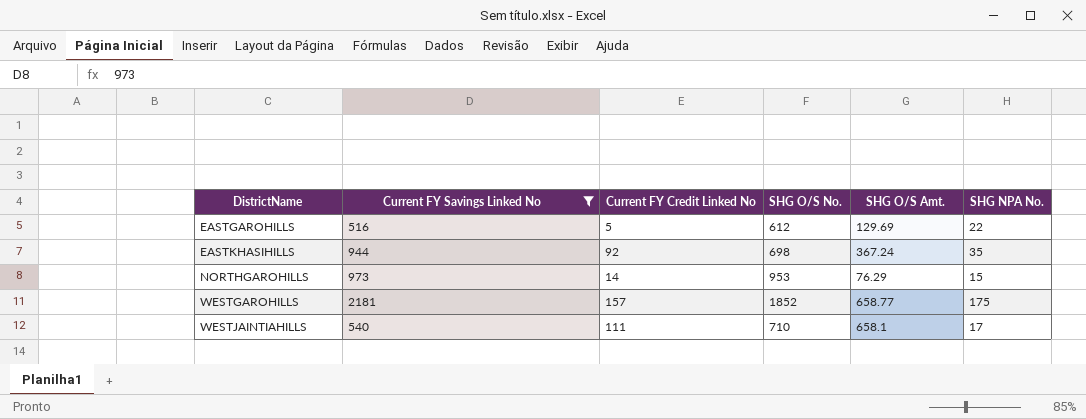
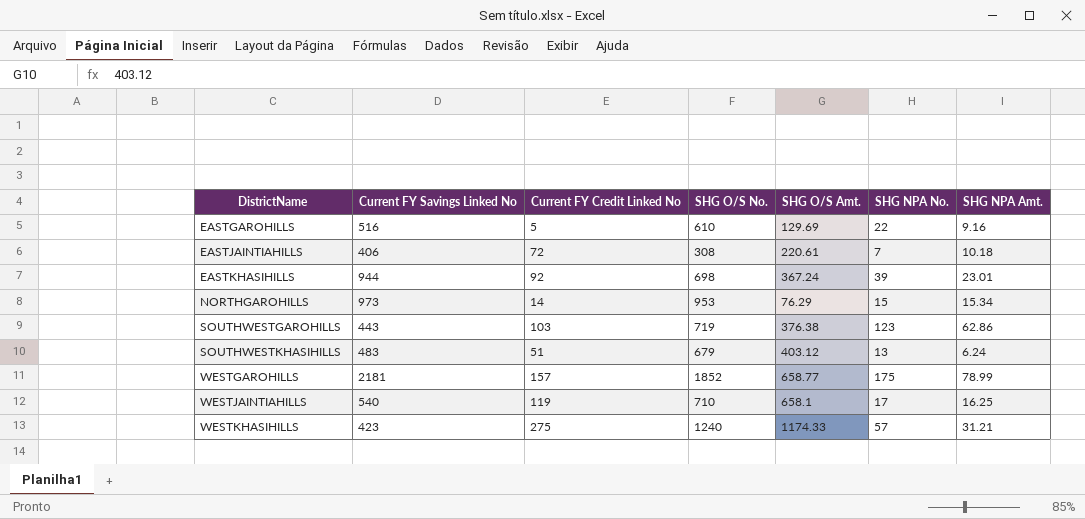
filter: Current FY Savings Linked No >= 516 -> none
column SHG NPA Amt. | position: none -> 7
EASTGAROHILLS | SHG O/S No.: 612 -> 610
EASTKHASIHILLS | SHG NPA No.: 35 -> 39
WESTJAINTIAHILLS | Current FY Credit Linked No: 111 -> 119

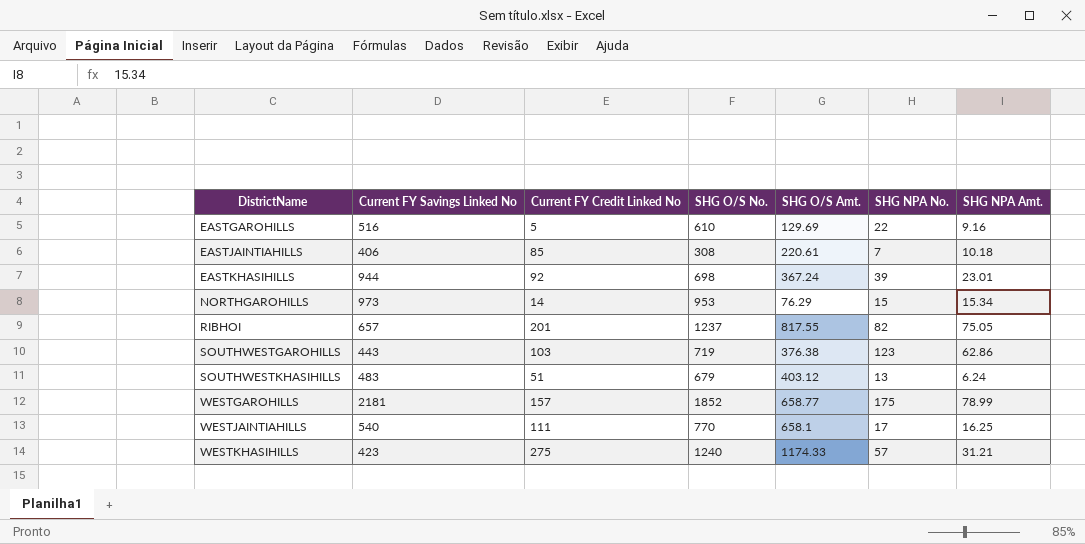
EASTJAINTIAHILLS | Current FY Credit Linked No: 72 -> 85
row RIBHOI: none -> 657 | 201 | 1237 | 817.55 | 82 | 75.05
WESTJAINTIAHILLS | Current FY Credit Linked No: 119 -> 111
WESTJAINTIAHILLS | SHG O/S No.: 710 -> 770

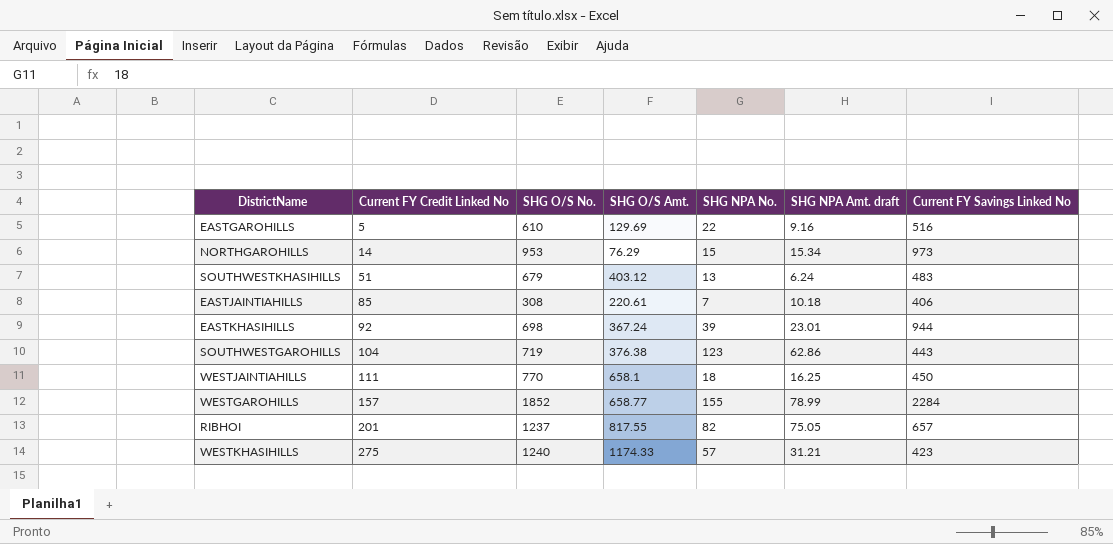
row order: DistrictName ascending -> Current FY Credit Linked No ascending
column name: SHG NPA Amt. -> SHG NPA Amt. draft
column Current FY Savings Linked No | position: 2 -> 7
SOUTHWESTGAROHILLS | Current FY Credit Linked No: 103 -> 104
WESTJAINTIAHILLS | SHG NPA No.: 17 -> 18
WESTJAINTIAHILLS | Current FY Savings Linked No: 540 -> 450
WESTGAROHILLS | SHG NPA No.: 175 -> 155
WESTGAROHILLS | Current FY Savings Linked No: 2181 -> 2284

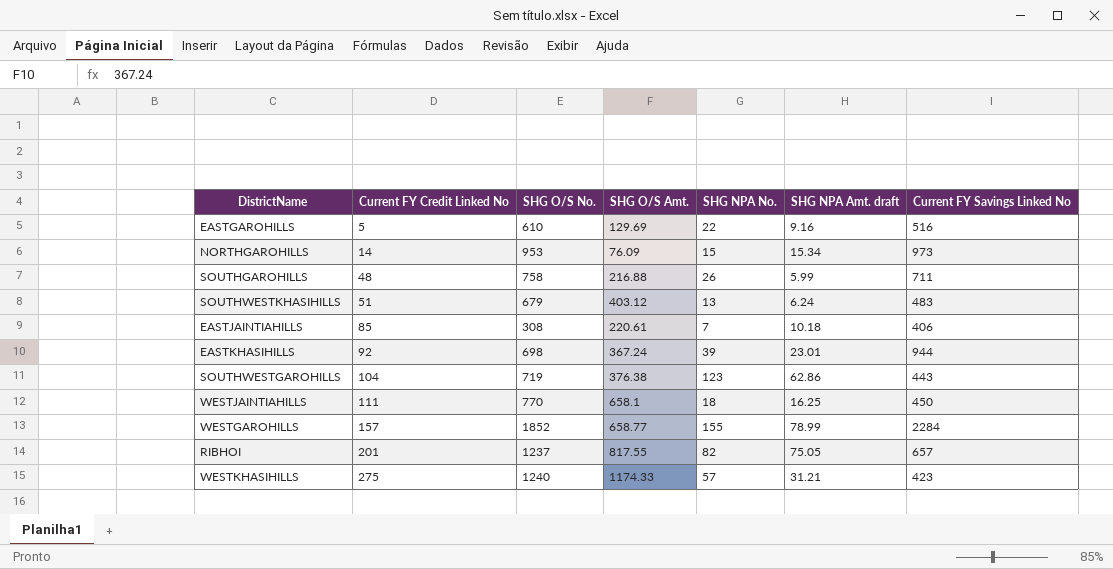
NORTHGAROHILLS | SHG O/S Amt.: 76.29 -> 76.09
row SOUTHGAROHILLS: none -> 48 | 758 | 216.88 | 26 | 5.99 | 711

